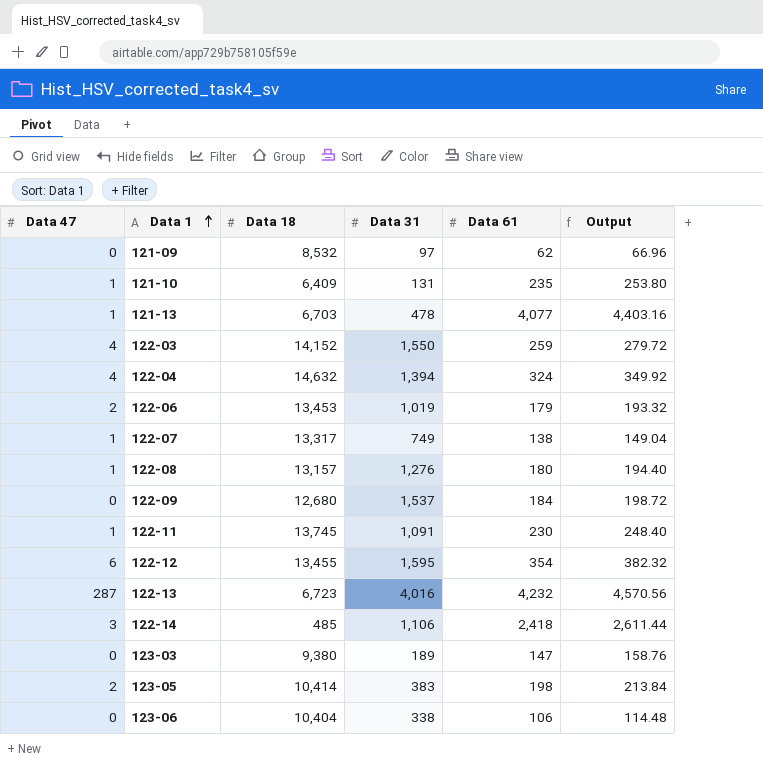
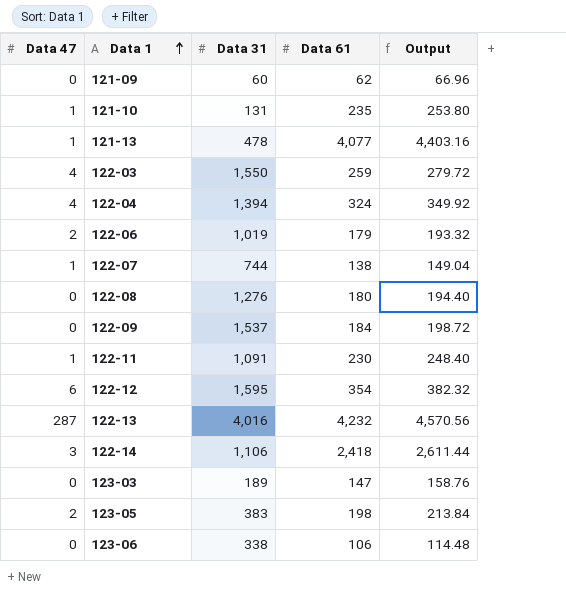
column Data 18 | position: 3 -> none
121-09 | Data 31: 97 -> 60
122-07 | Data 31: 749 -> 744
122-08 | Data 47: 1 -> 0

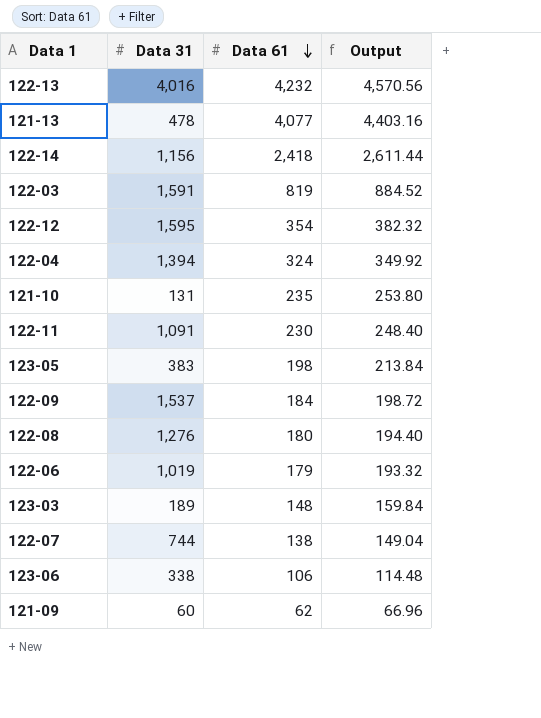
row order: Data 1 ascending -> Data 61 descending
column Data 47 | position: 1 -> none
122-14 | Data 31: 1,106 -> 1,156
122-03 | Data 31: 1,550 -> 1,591
122-03 | Data 61: 259 -> 819
122-03 | Output: 279.72 -> 884.52
123-03 | Data 61: 147 -> 148
123-03 | Output: 158.76 -> 159.84

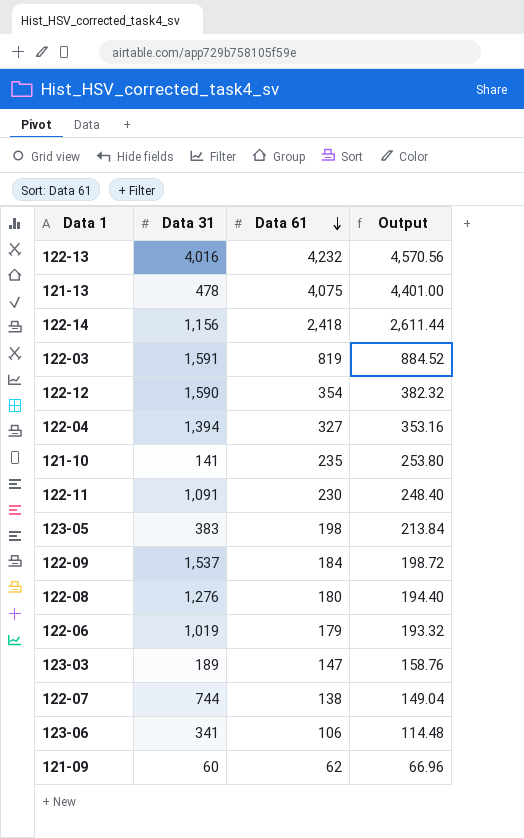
121-13 | Data 61: 4,077 -> 4,075
121-13 | Output: 4,403.16 -> 4,401.00
122-12 | Data 31: 1,595 -> 1,590
122-04 | Data 61: 324 -> 327
122-04 | Output: 349.92 -> 353.16
121-10 | Data 31: 131 -> 141
123-03 | Data 61: 148 -> 147
123-03 | Output: 159.84 -> 158.76
123-06 | Data 31: 338 -> 341

